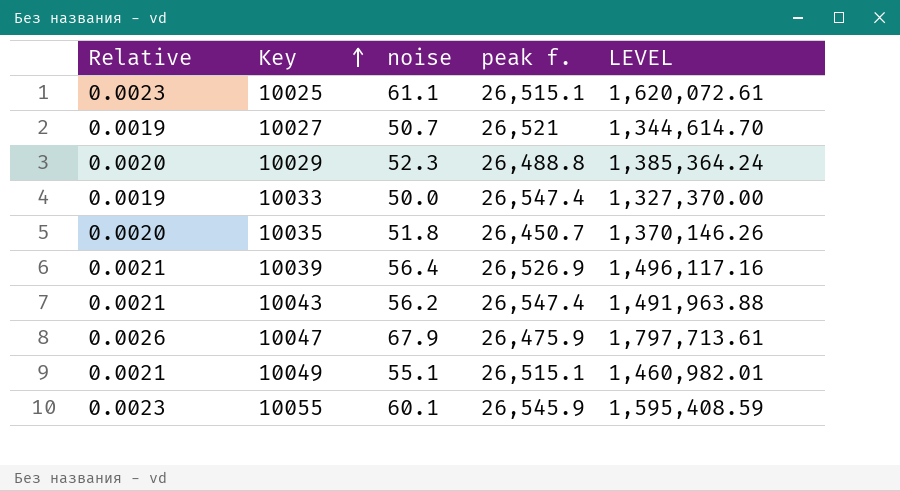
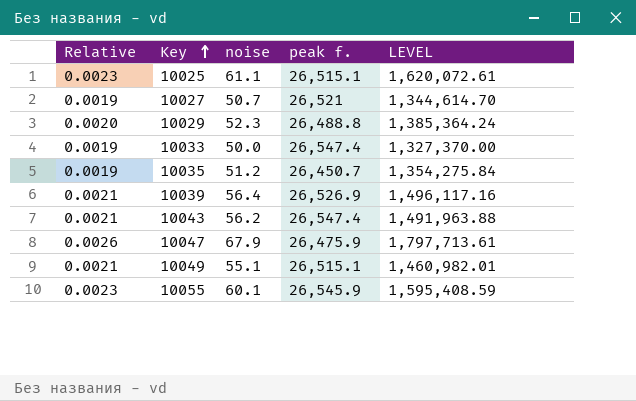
10035 | Relative: 0.0020 -> 0.0019
10035 | noise: 51.8 -> 51.2
10035 | LEVEL: 1,370,146.26 -> 1,354,275.84

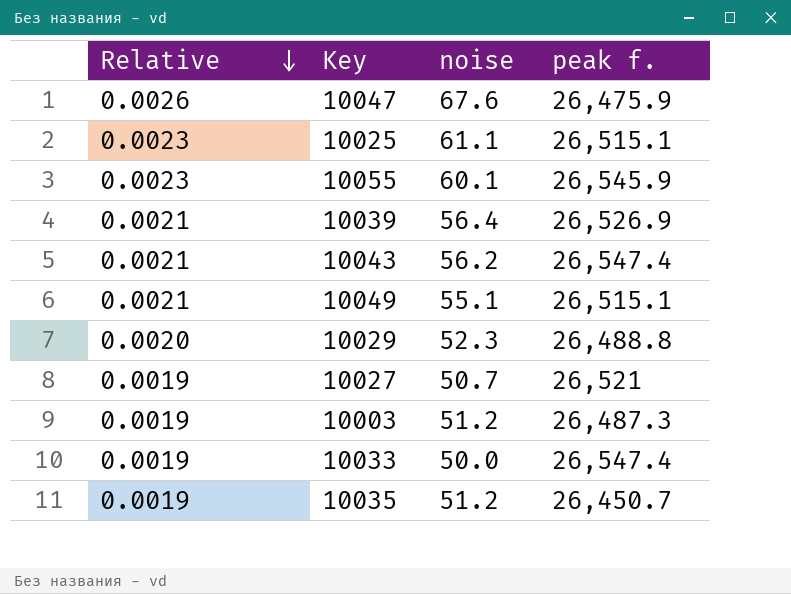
row order: Key ascending -> Relative descending
column LEVEL | formula: [noise] * [peak f.] -> none
10047 | noise: 67.9 -> 67.6
row 10003: none -> 0.0019 | 51.2 | 26,487.3

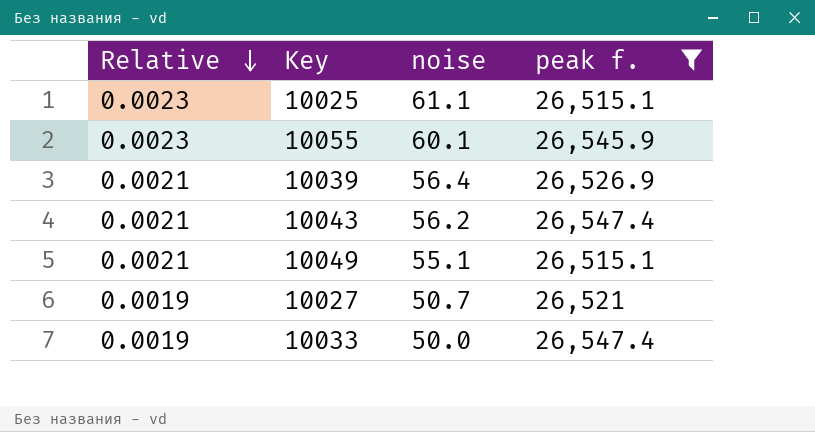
filter: none -> peak f. >= 26,515.1

